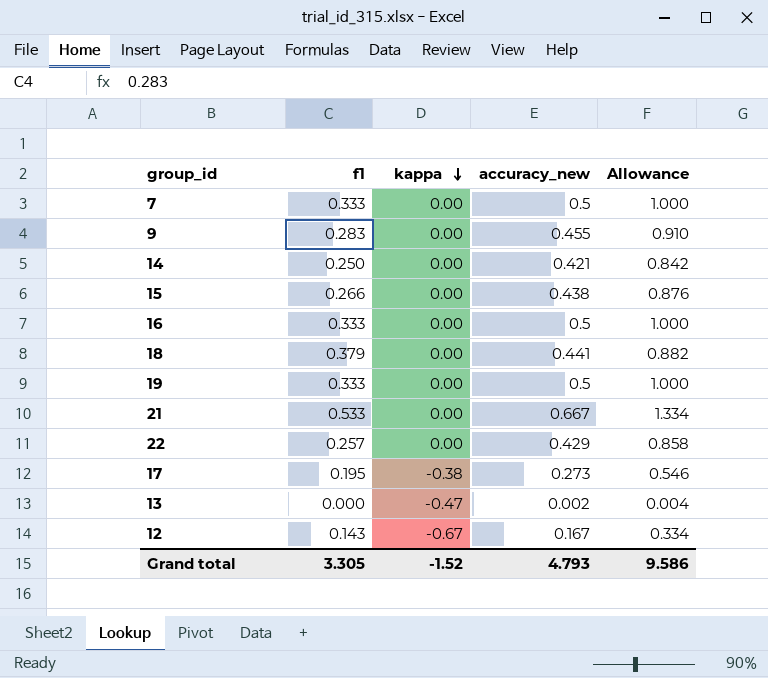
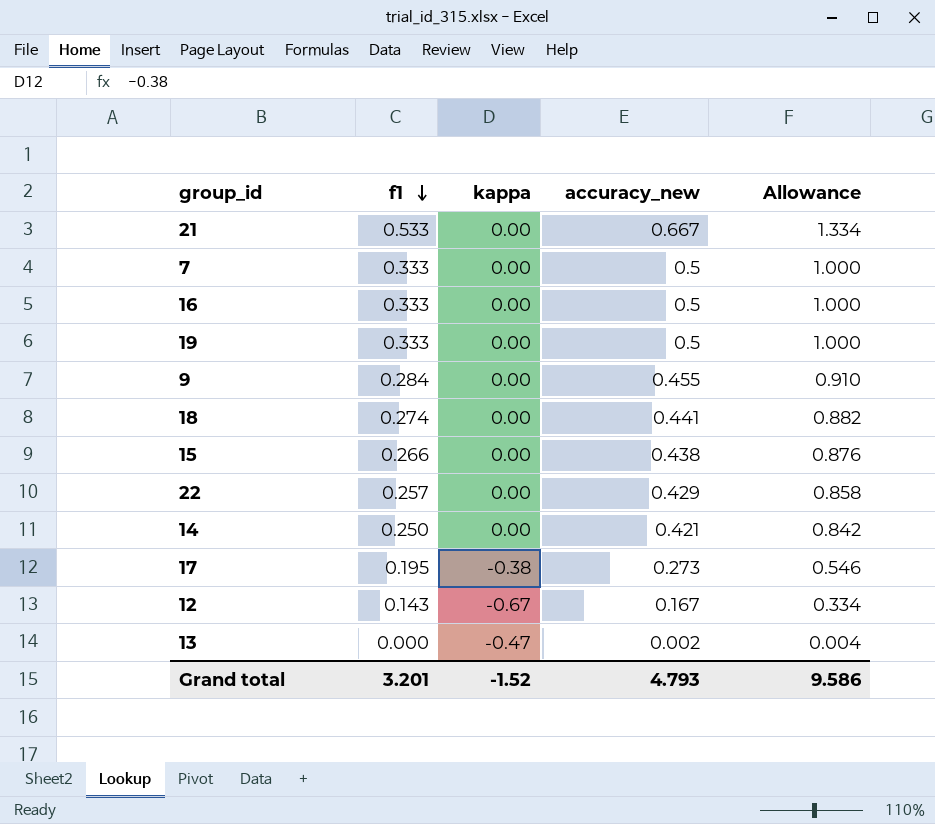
row order: kappa descending -> f1 descending
9 | f1: 0.283 -> 0.284
18 | f1: 0.379 -> 0.274
Grand total | f1: 3.305 -> 3.201

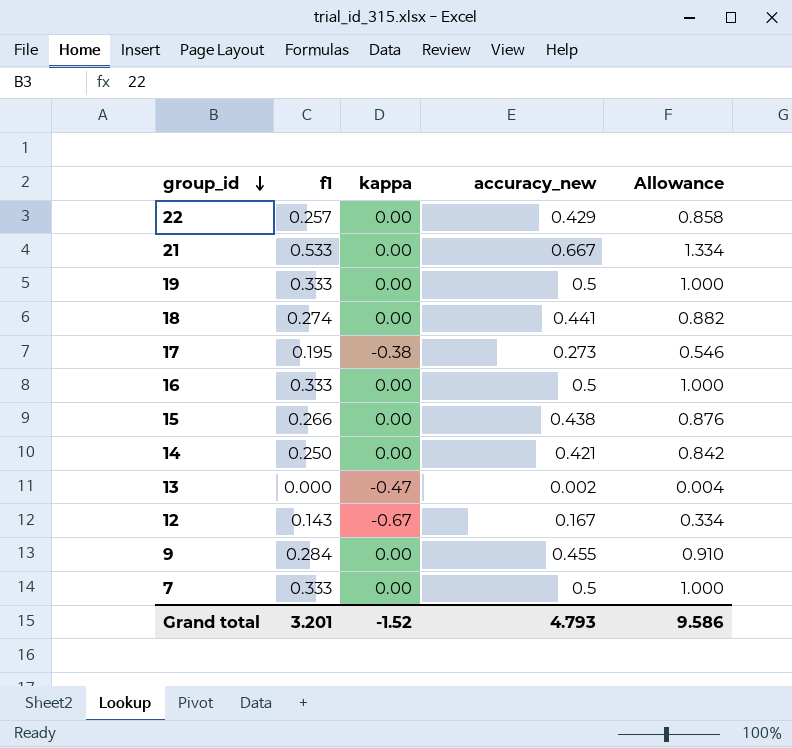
row order: f1 descending -> group_id descending

